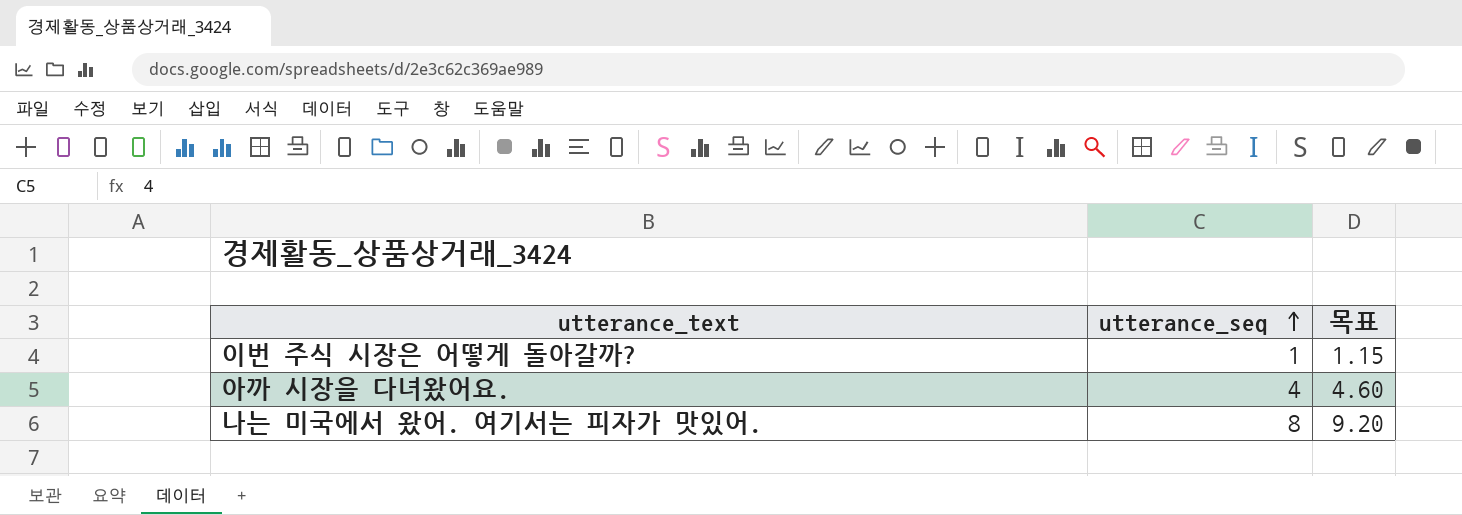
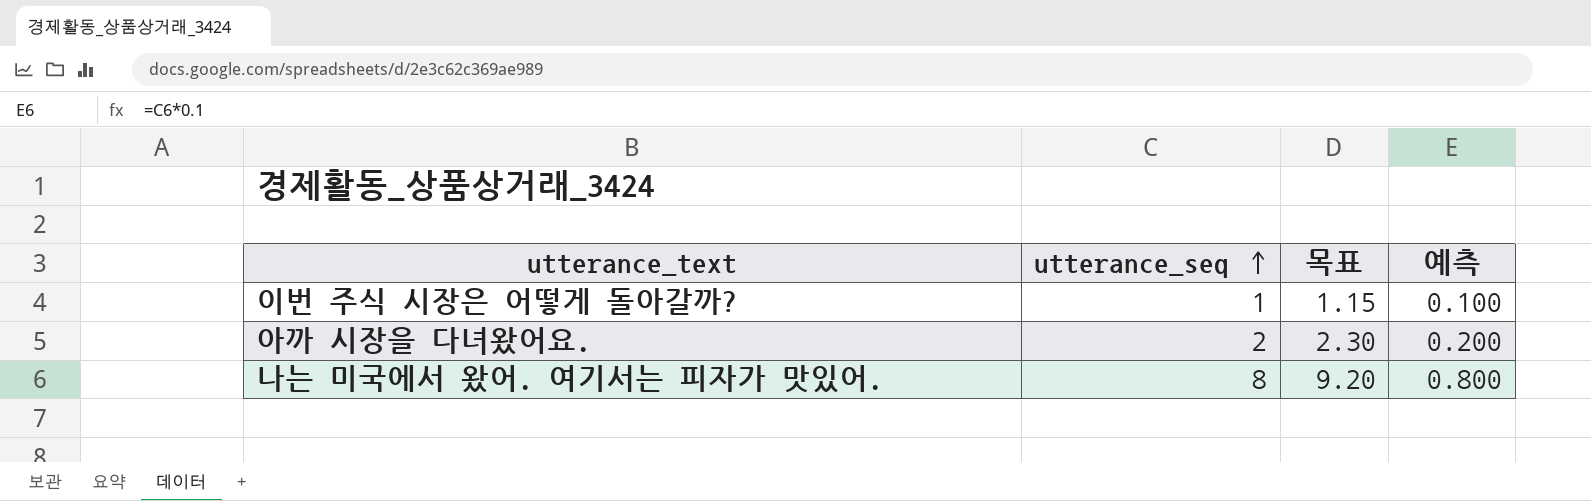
column 예측 | formula: none -> [utterance_seq] * 0.1
아까 시장을 다녀왔어요. | utterance_seq: 4 -> 2
아까 시장을 다녀왔어요. | 목표: 4.60 -> 2.30

